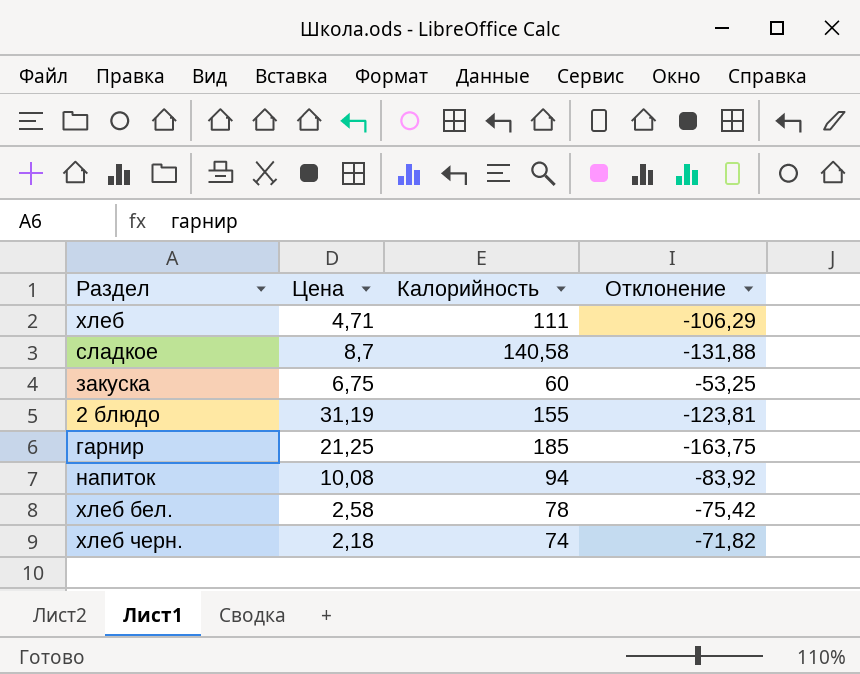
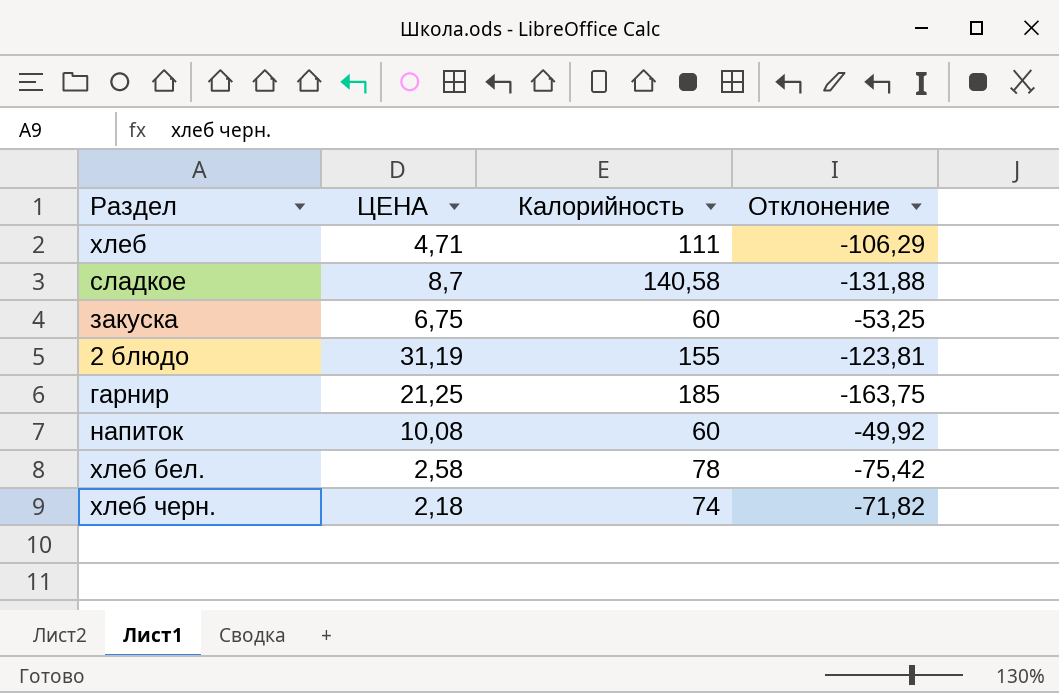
column name: Цена -> ЦЕНА
напиток | Калорийность: 94 -> 60
напиток | Отклонение: -83,92 -> -49,92

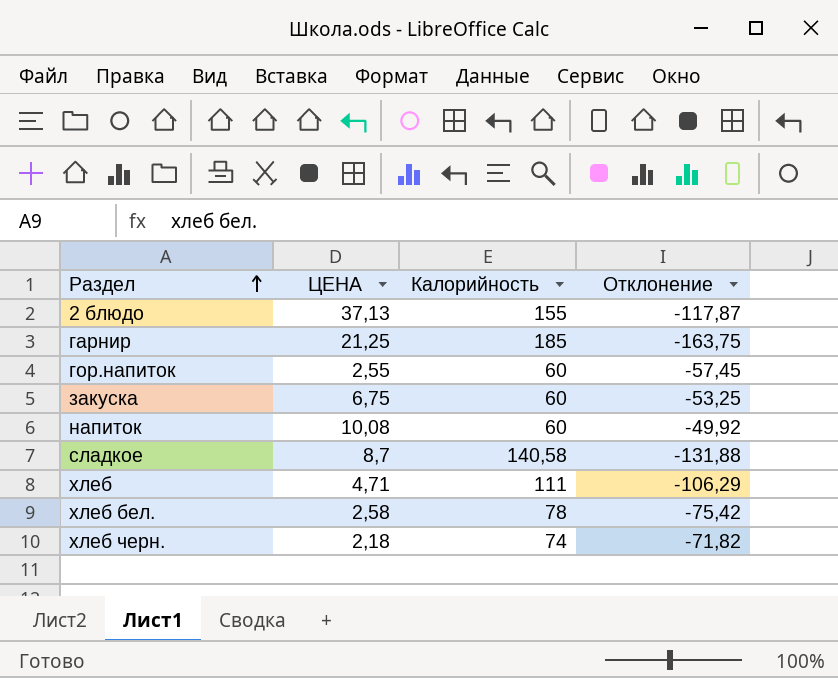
row order: none -> Раздел ascending
2 блюдо | ЦЕНА: 31,19 -> 37,13
2 блюдо | Отклонение: -123,81 -> -117,87
row гор.напиток: none -> 2,55 | 60 | -57,45

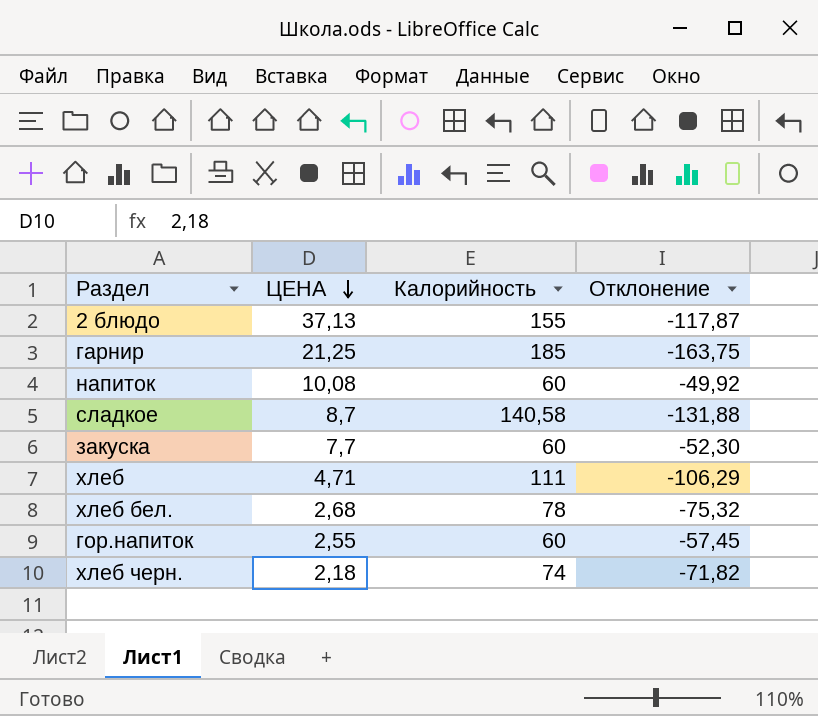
row order: Раздел ascending -> ЦЕНА descending
закуска | ЦЕНА: 6,75 -> 7,7
закуска | Отклонение: -53,25 -> -52,30
хлеб бел. | ЦЕНА: 2,58 -> 2,68
хлеб бел. | Отклонение: -75,42 -> -75,32

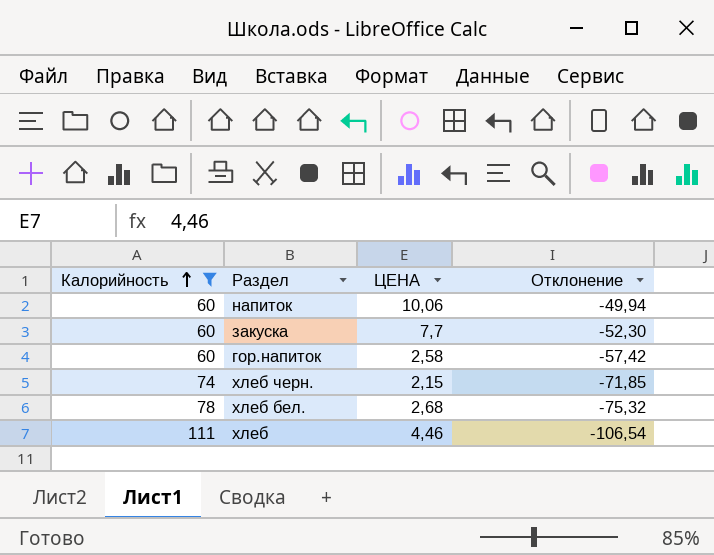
filter: none -> Калорийность <= 111
row order: ЦЕНА descending -> Калорийность ascending
column Калорийность | position: 3 -> 1
напиток | ЦЕНА: 10,08 -> 10,06
напиток | Отклонение: -49,92 -> -49,94
гор.напиток | ЦЕНА: 2,55 -> 2,58
гор.напиток | Отклонение: -57,45 -> -57,42
хлеб черн. | ЦЕНА: 2,18 -> 2,15
хлеб черн. | Отклонение: -71,82 -> -71,85
хлеб | ЦЕНА: 4,71 -> 4,46
хлеб | Отклонение: -106,29 -> -106,54

